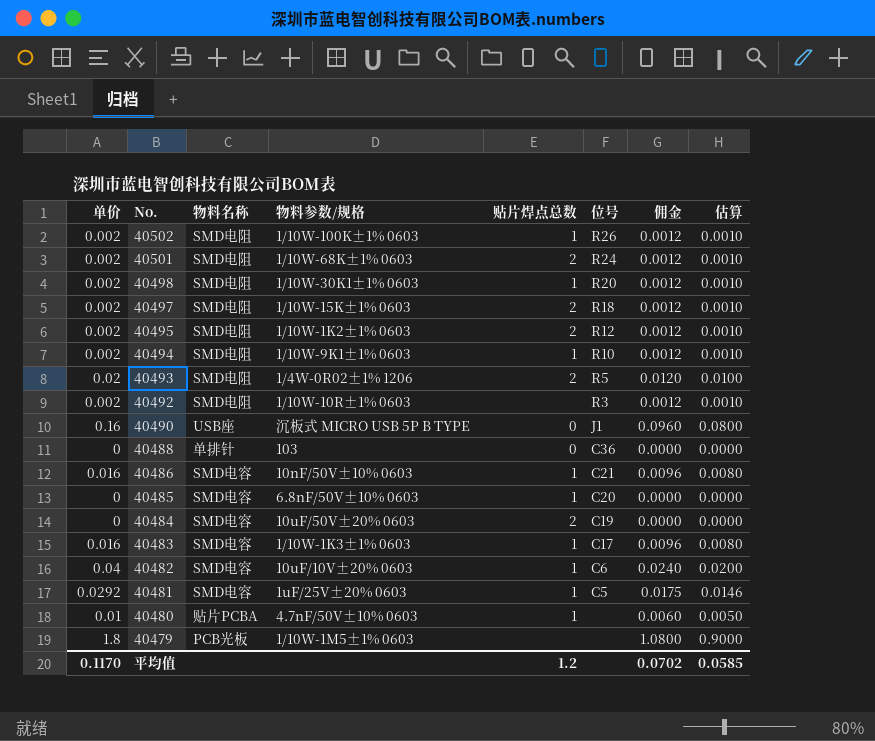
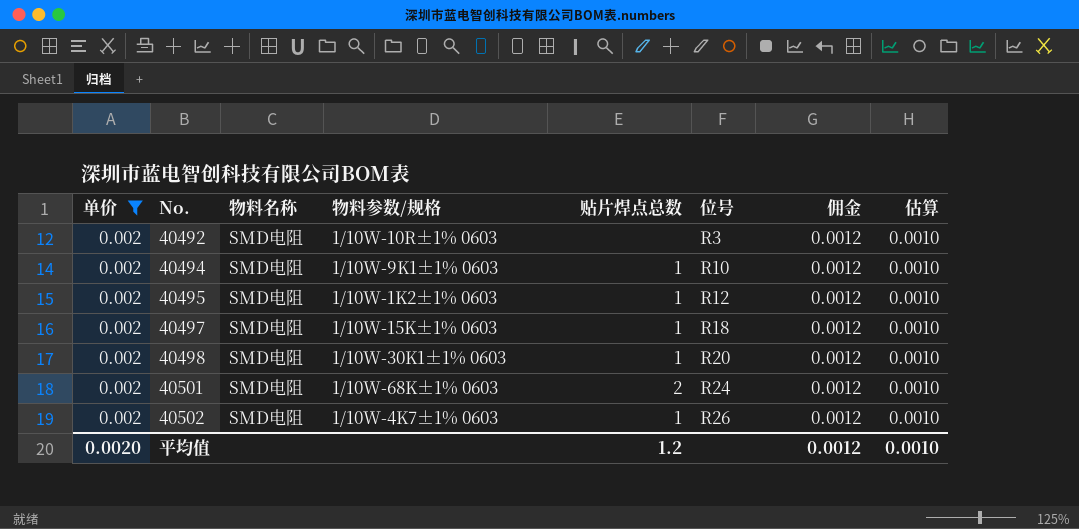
filter: none -> 单价 = 0.002
row order: No. descending -> No. ascending
40495 | 贴片焊点总数: 2 -> 1
40497 | 贴片焊点总数: 2 -> 1
40502 | 物料参数/规格: 1/10W-100K±1% 0603 -> 1/10W-4K7±1% 0603
平均值 | 单价: 0.1170 -> 0.0020
平均值 | 佣金: 0.0702 -> 0.0012
平均值 | 估算: 0.0585 -> 0.0010

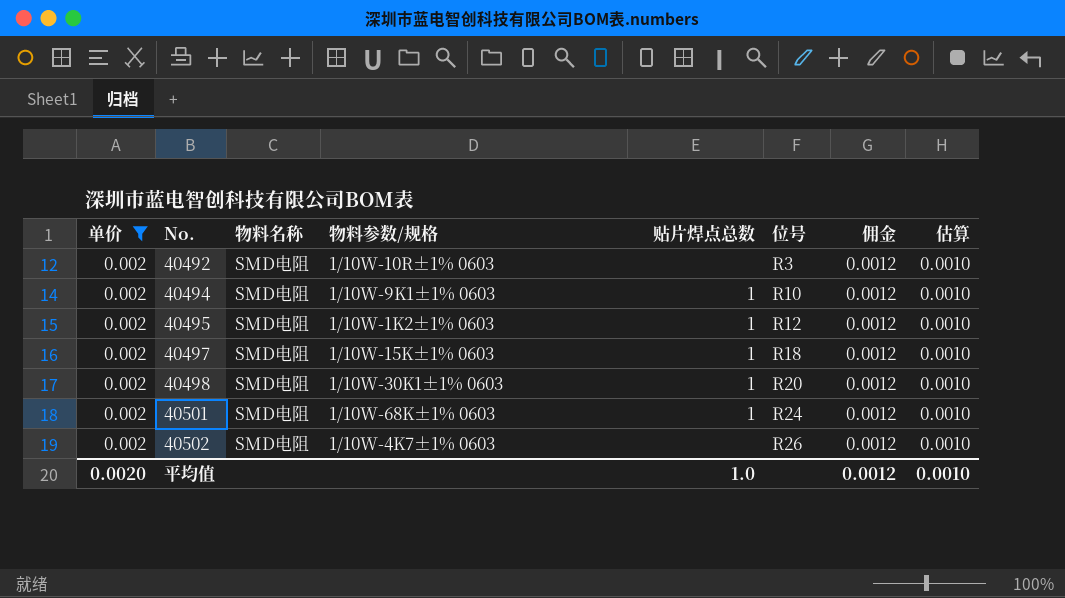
40501 | 贴片焊点总数: 2 -> 1
40502 | 贴片焊点总数: 1 -> none
平均值 | 贴片焊点总数: 1.2 -> 1.0

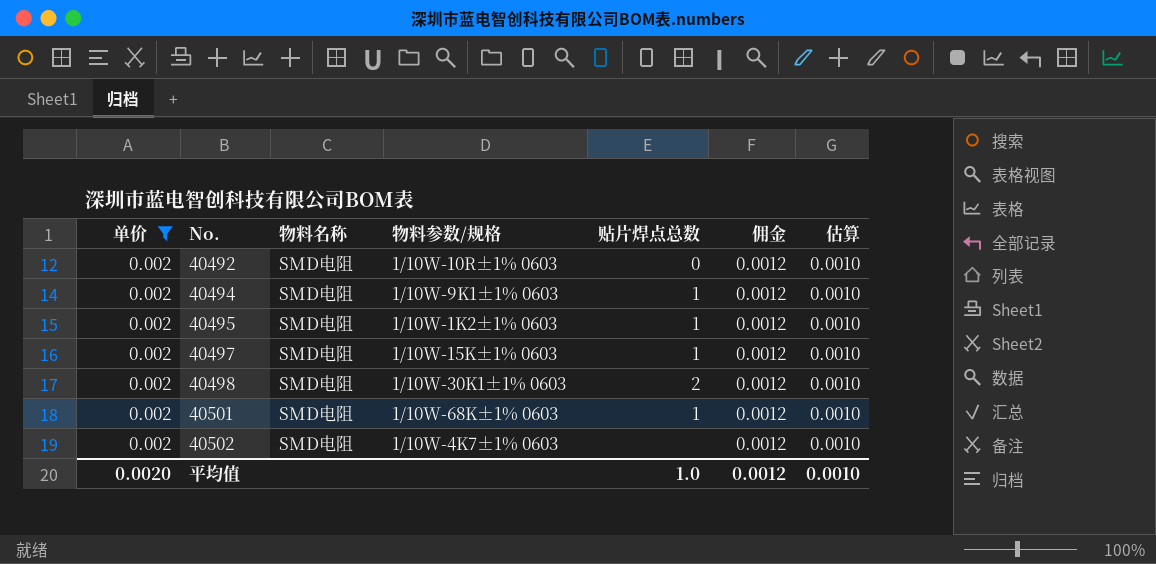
column 位号 | position: 6 -> none
40492 | 贴片焊点总数: none -> 0
40498 | 贴片焊点总数: 1 -> 2

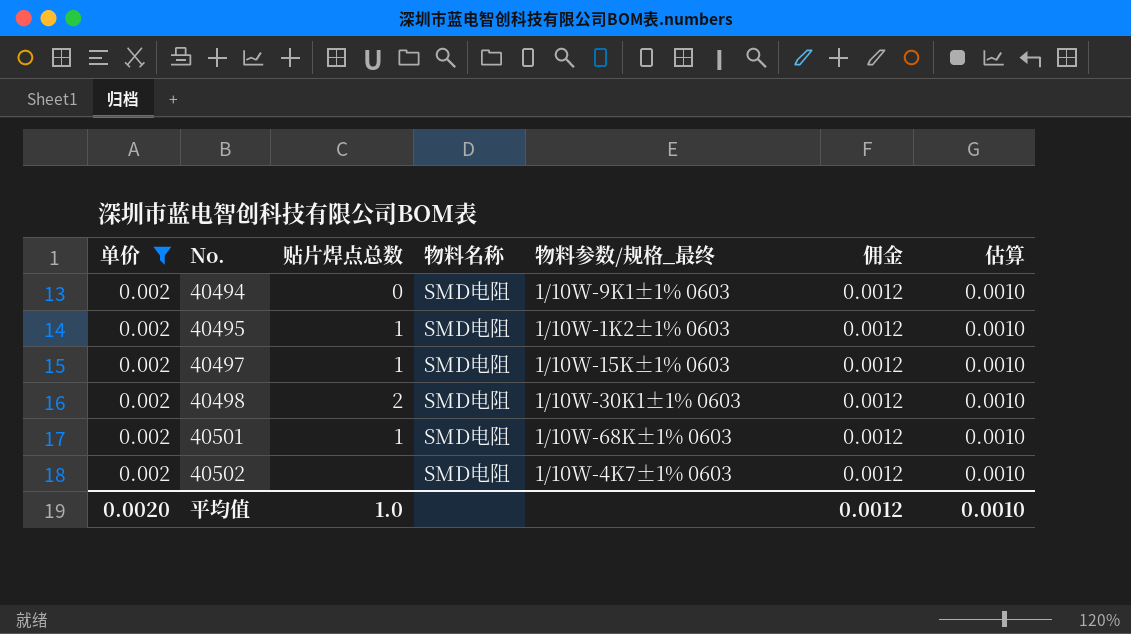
column 贴片焊点总数 | position: 5 -> 3
column name: 物料参数/规格 -> 物料参数/规格_最终
row 40492: 0.002 | SMD电阻 | 1/10W-10R±1% 0603 | 0 | 0.0012 | 0.0010 -> none
40494 | 贴片焊点总数: 1 -> 0

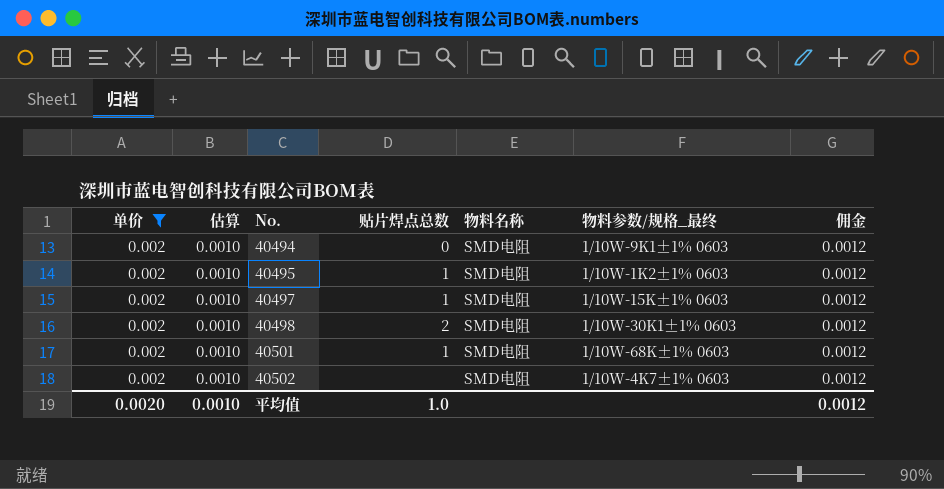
column 估算 | position: 7 -> 2

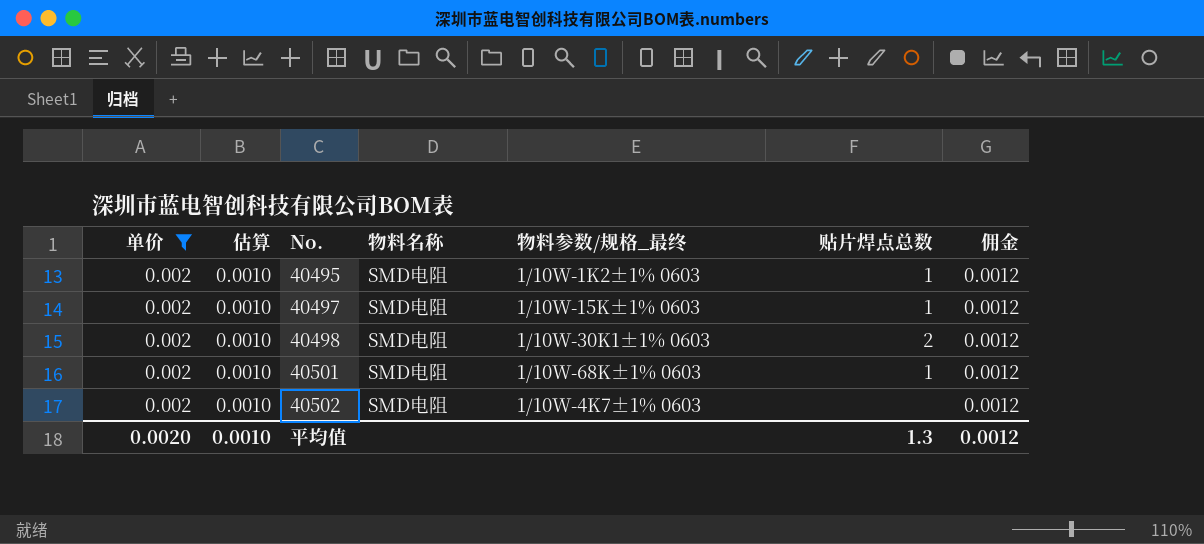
column 贴片焊点总数 | position: 4 -> 6
row 40494: 0.002 | 0.0010 | 0 | SMD电阻 | 1/10W-9K1±1% 0603 | 0.0012 -> none
平均值 | 贴片焊点总数: 1.0 -> 1.3

